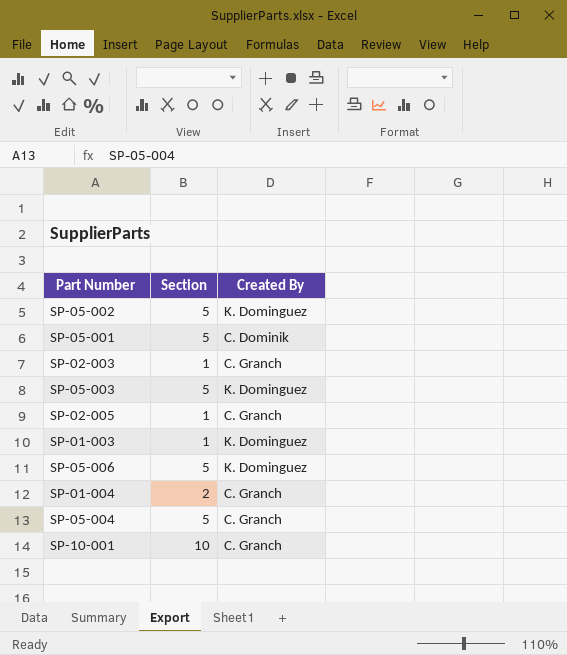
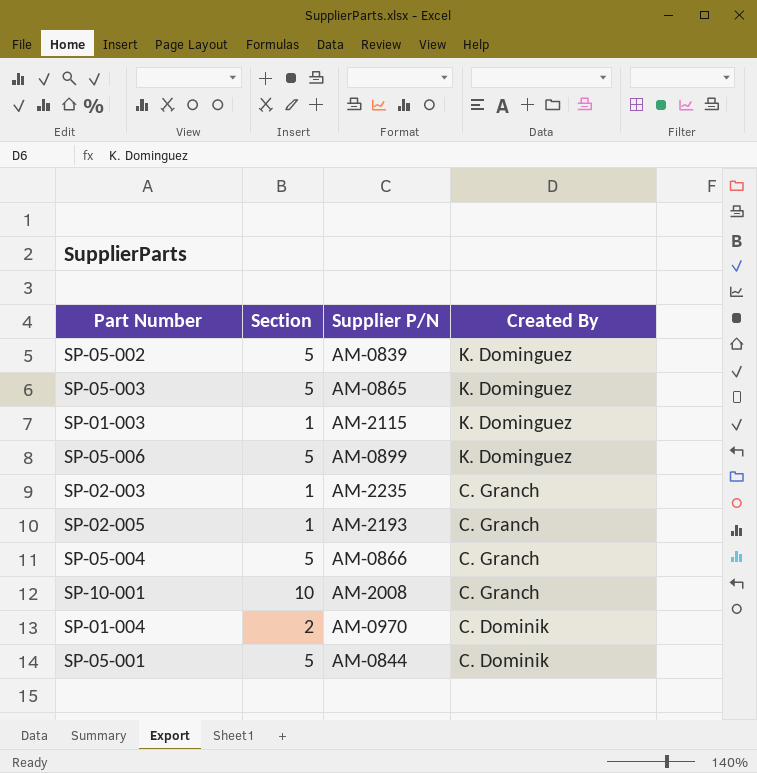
row order: none -> Created By descending
column Supplier P/N | position: none -> 3
SP-01-004 | Created By: C. Granch -> C. Dominik

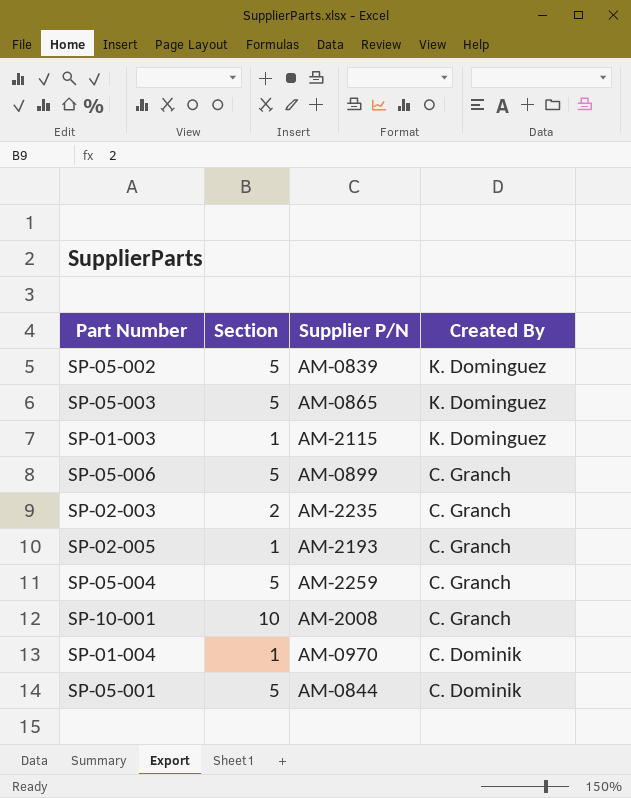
SP-05-006 | Created By: K. Dominguez -> C. Granch
SP-02-003 | Section: 1 -> 2
SP-05-004 | Supplier P/N: AM-0866 -> AM-2259
SP-01-004 | Section: 2 -> 1

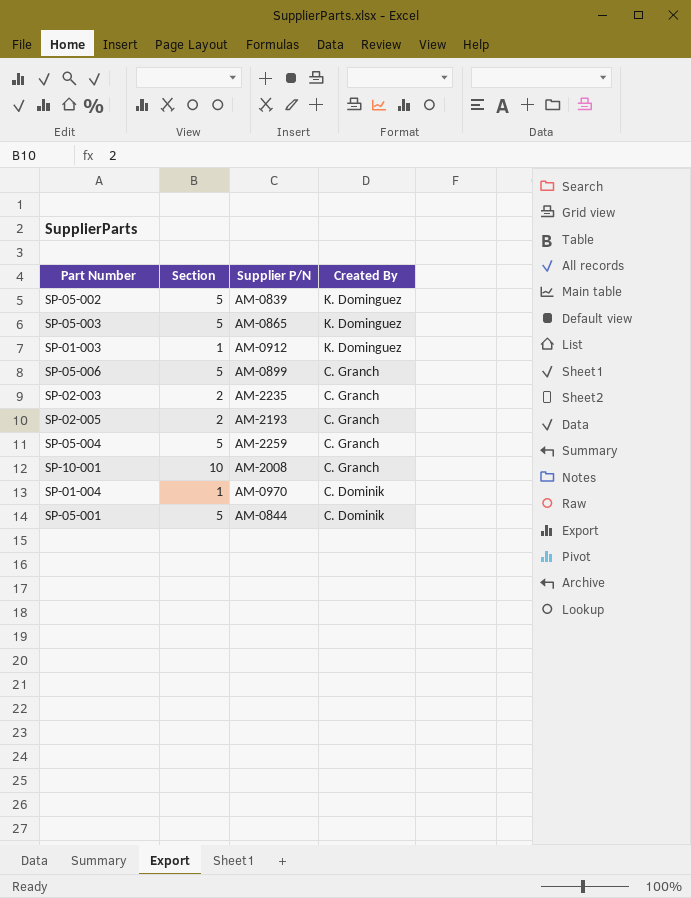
SP-01-003 | Supplier P/N: AM-2115 -> AM-0912
SP-02-005 | Section: 1 -> 2

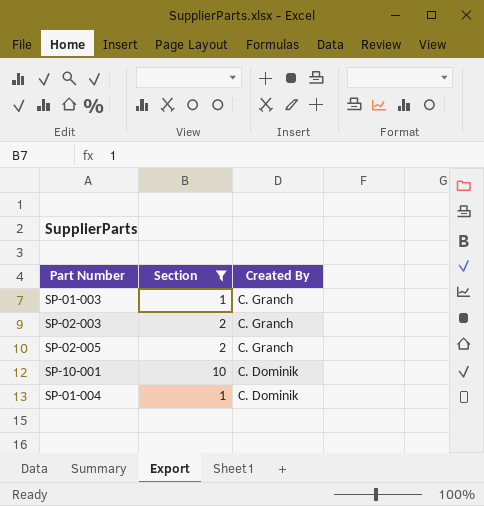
filter: none -> Section != 5
column Supplier P/N | position: 3 -> none
SP-01-003 | Created By: K. Dominguez -> C. Granch
SP-10-001 | Created By: C. Granch -> C. Dominik

